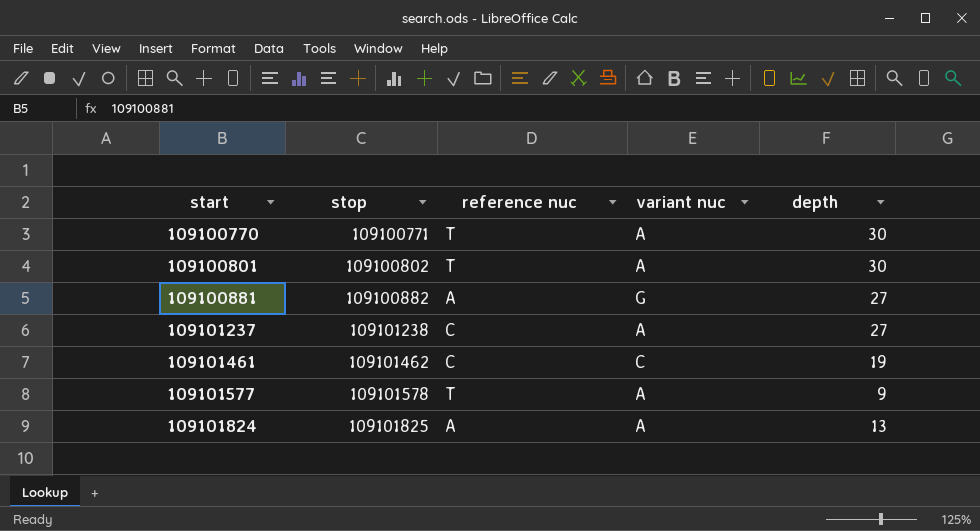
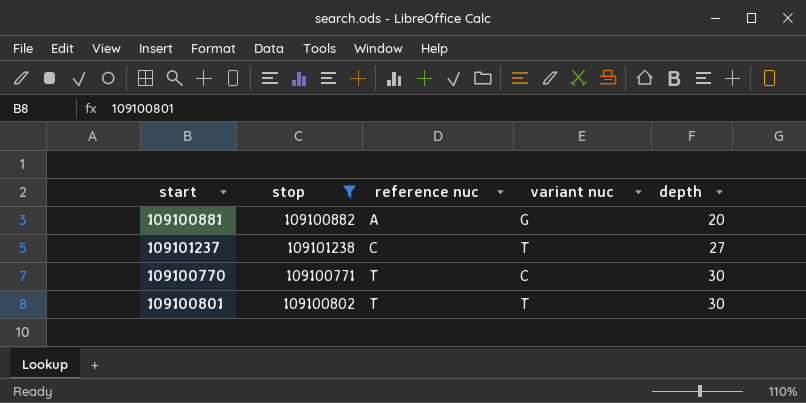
filter: none -> stop <= 109101238
row order: start ascending -> reference nuc ascending
109100881 | depth: 27 -> 20
109101237 | variant nuc: A -> T
109100770 | variant nuc: A -> C
109100801 | variant nuc: A -> T

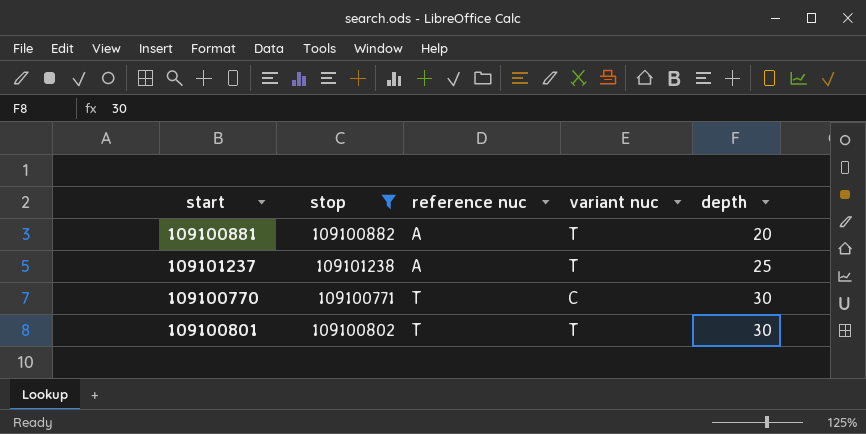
109100881 | variant nuc: G -> T
109101237 | reference nuc: C -> A
109101237 | depth: 27 -> 25

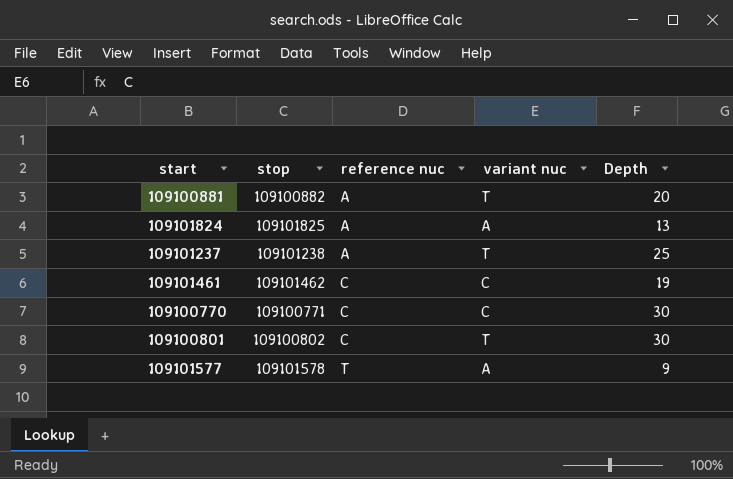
filter: stop <= 109101238 -> none
column name: depth -> Depth
109100770 | reference nuc: T -> C
109100801 | reference nuc: T -> C

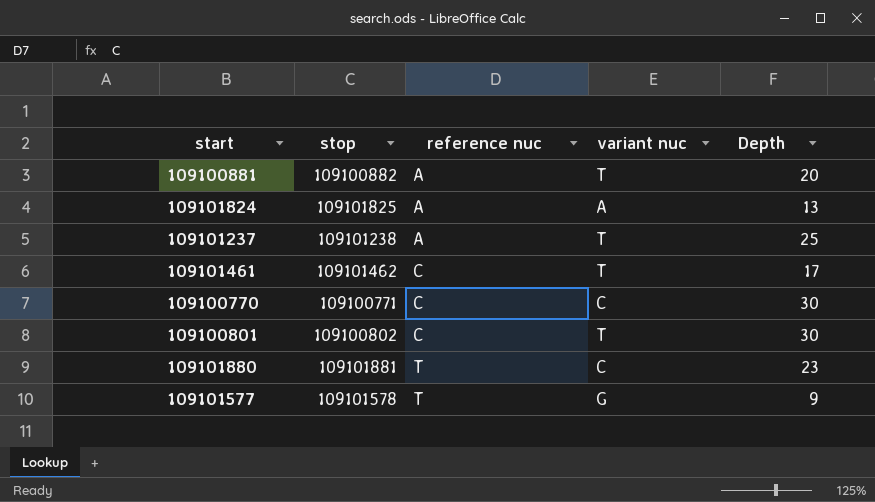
109101461 | variant nuc: C -> T
109101461 | Depth: 19 -> 17
row 109101880: none -> 109101881 | T | C | 23
109101577 | variant nuc: A -> G

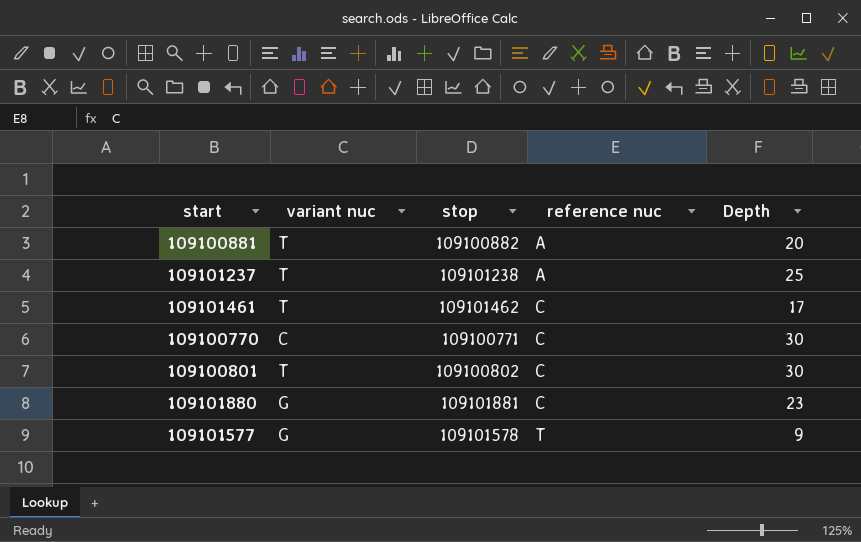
column variant nuc | position: 4 -> 2
row 109101824: 109101825 | A | A | 13 -> none
109101880 | variant nuc: C -> G
109101880 | reference nuc: T -> C

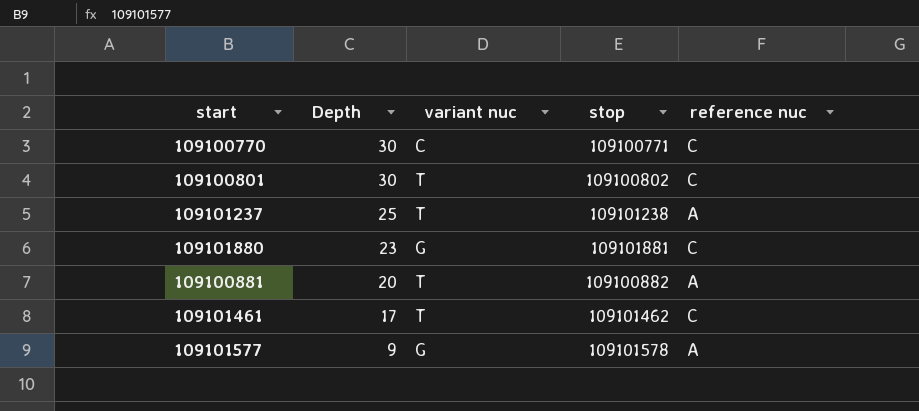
row order: reference nuc ascending -> Depth descending
column Depth | position: 5 -> 2
109101577 | reference nuc: T -> A

